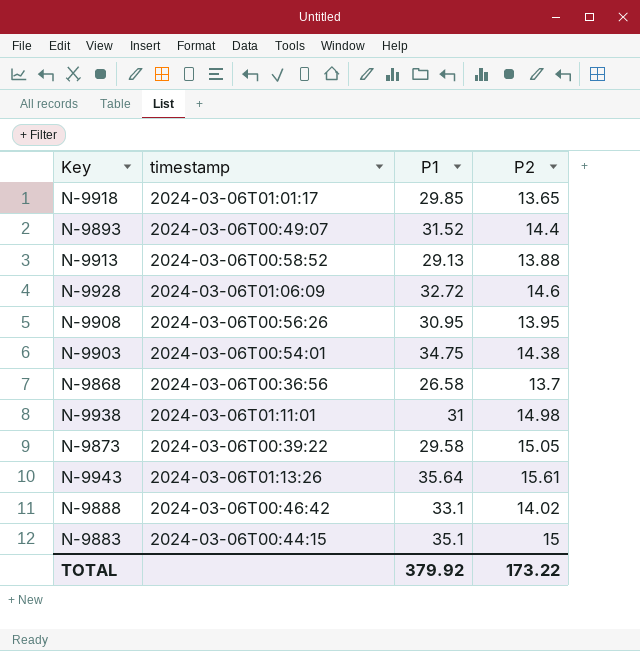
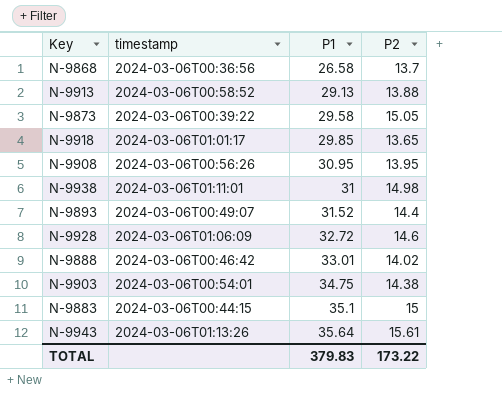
row order: none -> P1 ascending
N-9888 | P1: 33.1 -> 33.01
TOTAL | P1: 379.92 -> 379.83

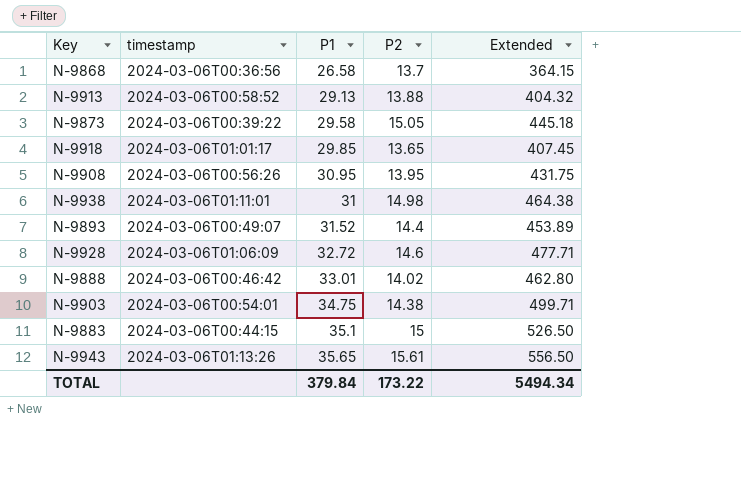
column Extended | formula: none -> [P1] * [P2]
N-9943 | P1: 35.64 -> 35.65
TOTAL | P1: 379.83 -> 379.84

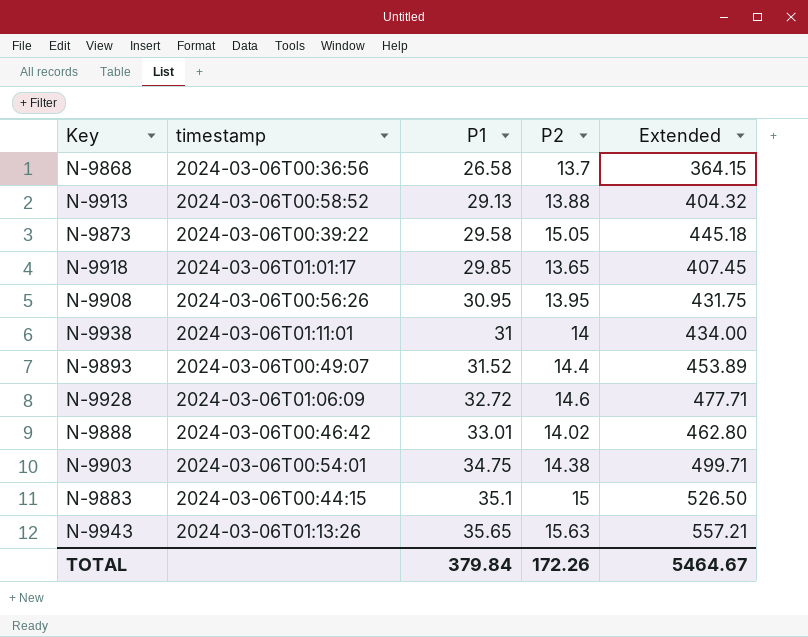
N-9938 | P2: 14.98 -> 14
N-9938 | Extended: 464.38 -> 434.00
N-9943 | P2: 15.61 -> 15.63
N-9943 | Extended: 556.50 -> 557.21
TOTAL | P2: 173.22 -> 172.26
TOTAL | Extended: 5494.34 -> 5464.67

